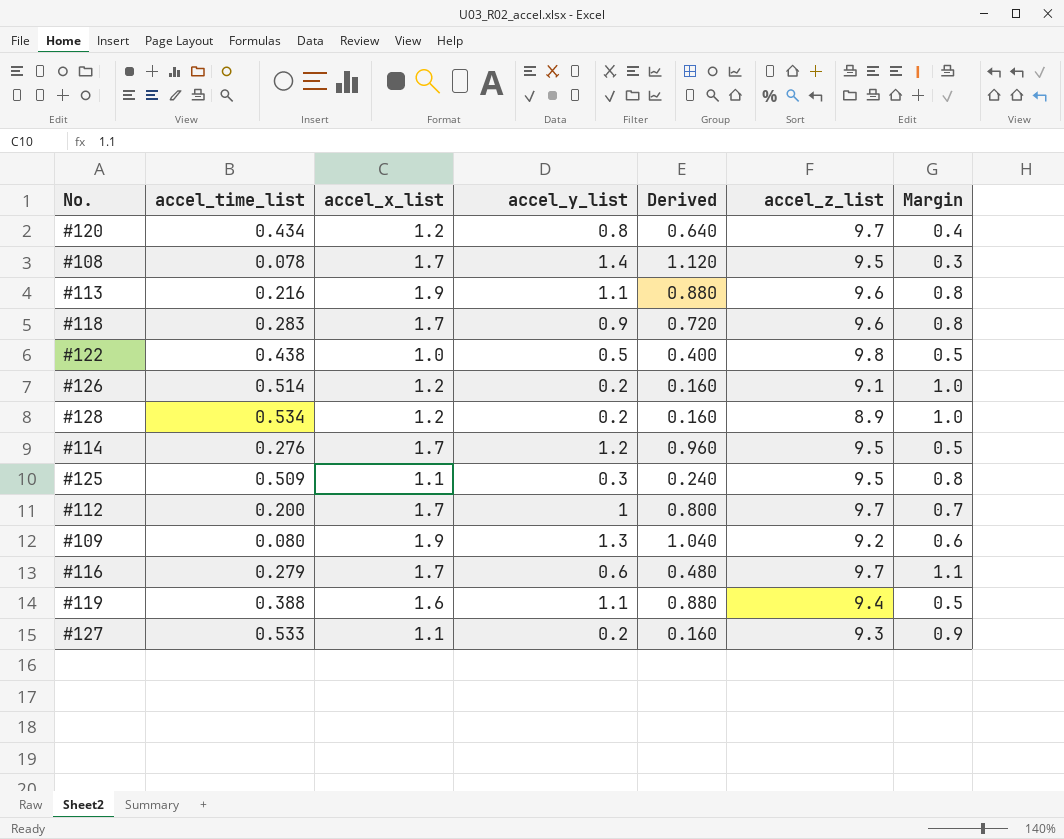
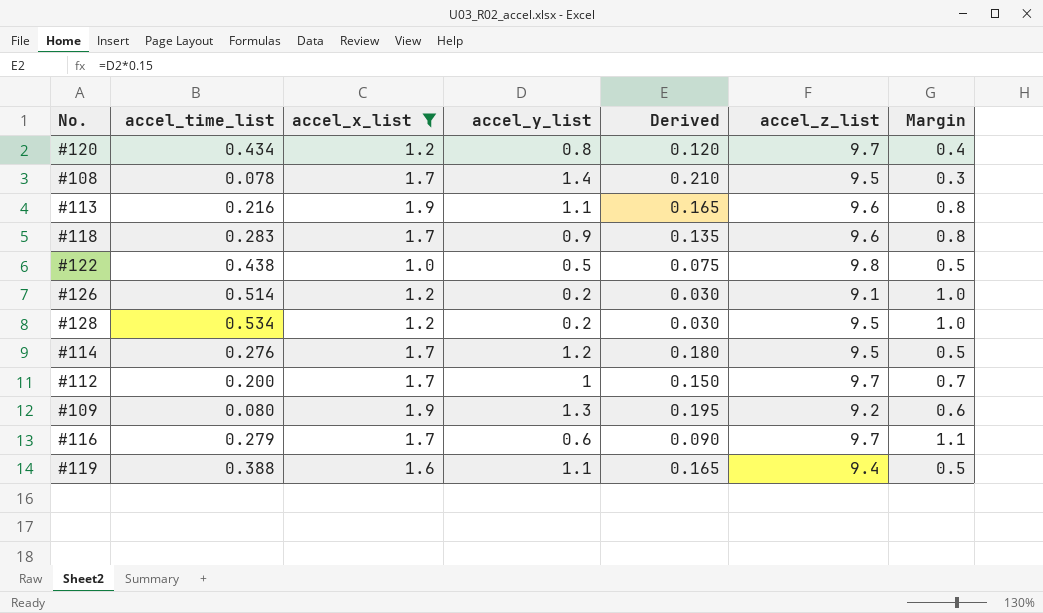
filter: none -> accel_x_list != 1.1
column Derived | formula: [accel_y_list] * 0.8 -> [accel_y_list] * 0.15
#128 | accel_z_list: 8.9 -> 9.5

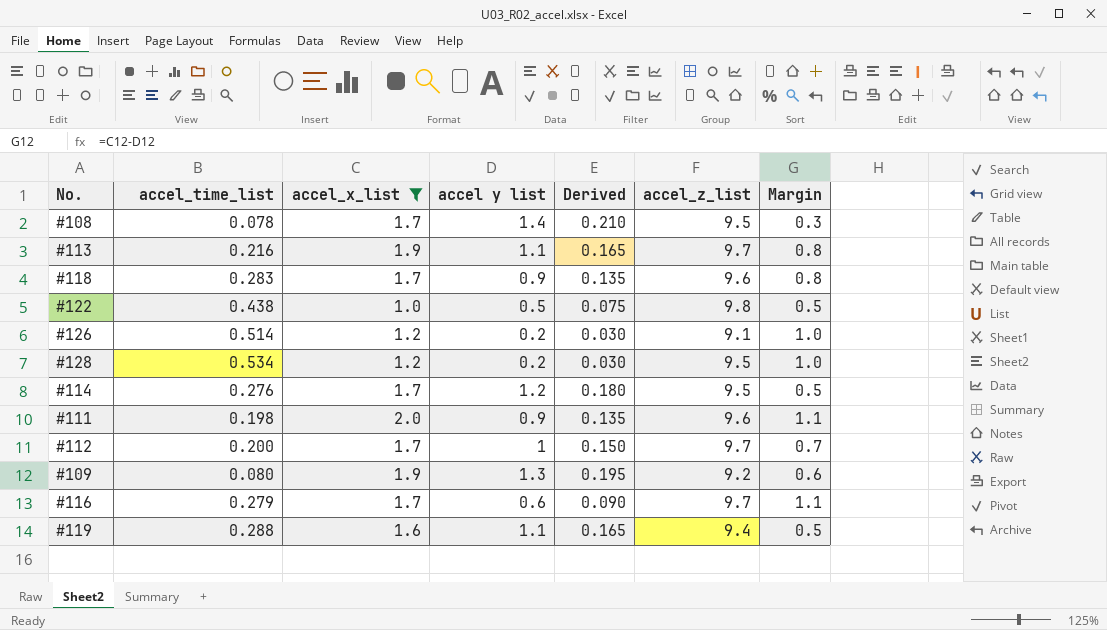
column name: accel_y_list -> accel y list
row #120: 0.434 | 1.2 | 0.8 | 0.120 | 9.7 | 0.4 -> none
#113 | accel_z_list: 9.6 -> 9.7
row #111: none -> 0.198 | 2.0 | 0.9 | 0.135 | 9.6 | 1.1
#119 | accel_time_list: 0.388 -> 0.288

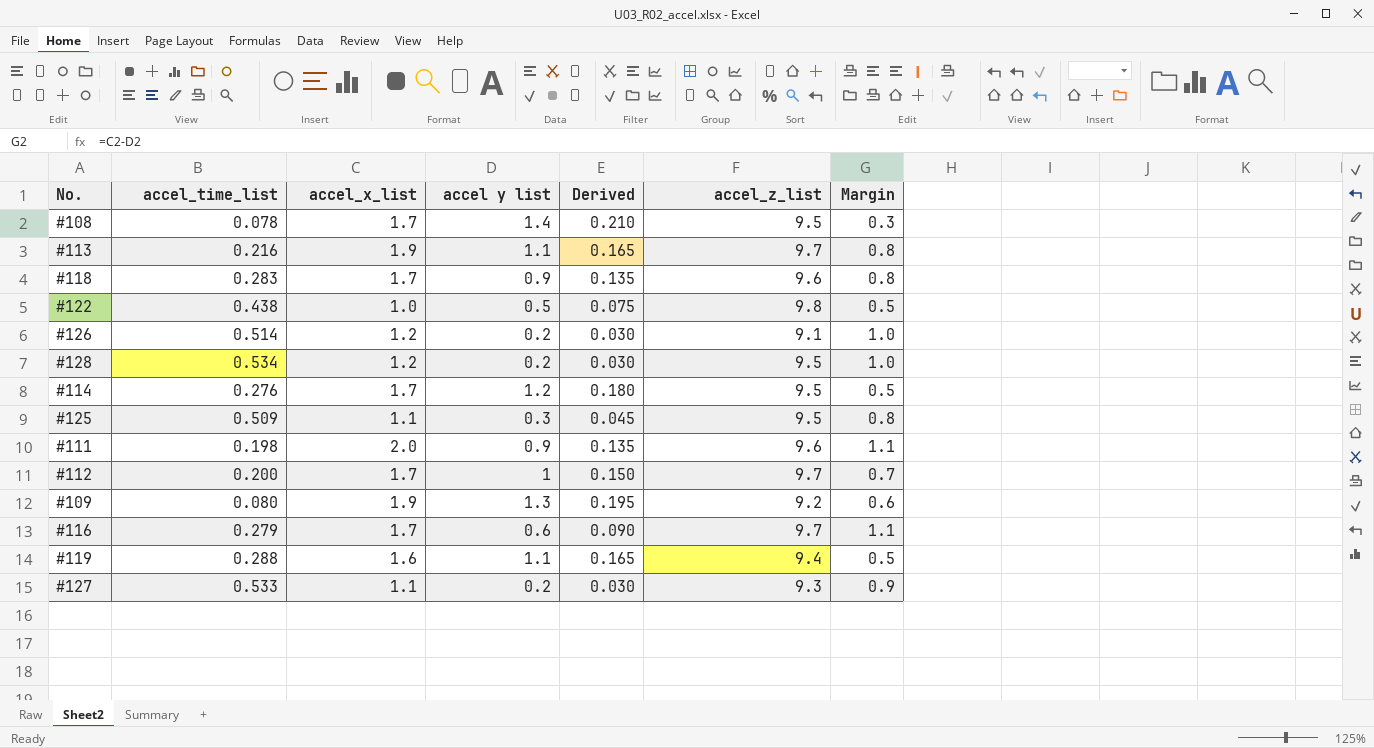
filter: accel_x_list != 1.1 -> none

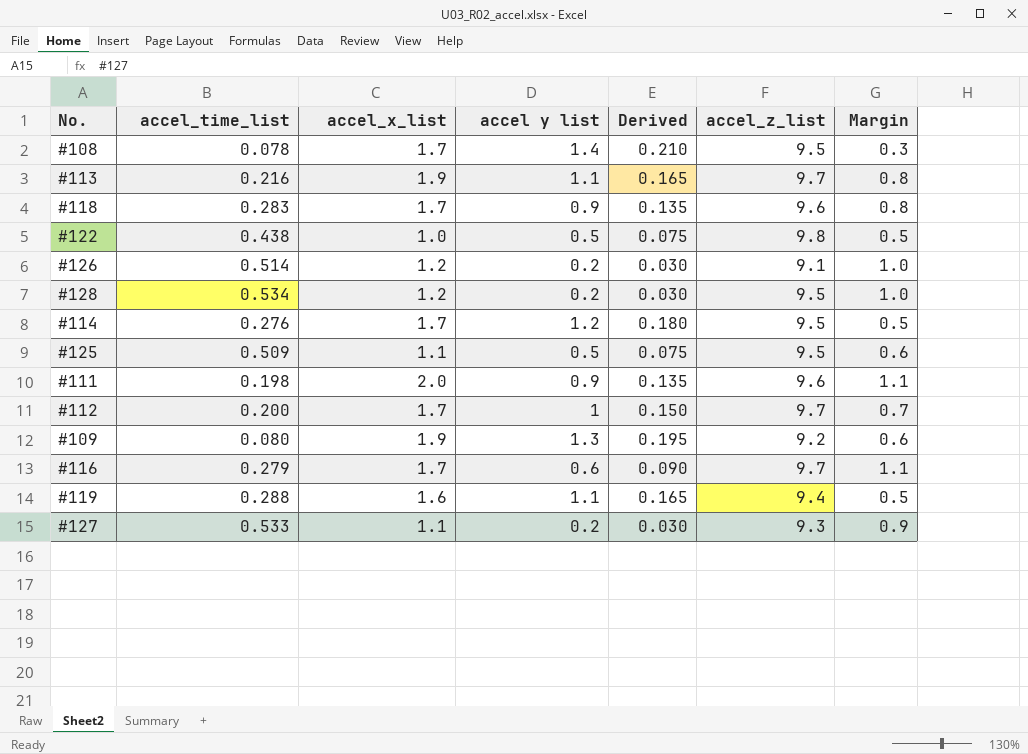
#125 | accel y list: 0.3 -> 0.5
#125 | Derived: 0.045 -> 0.075
#125 | Margin: 0.8 -> 0.6

